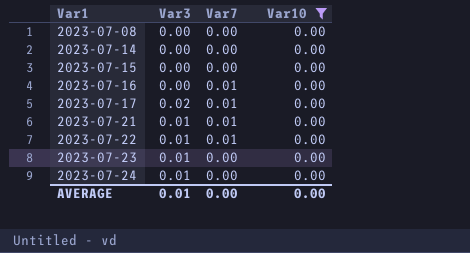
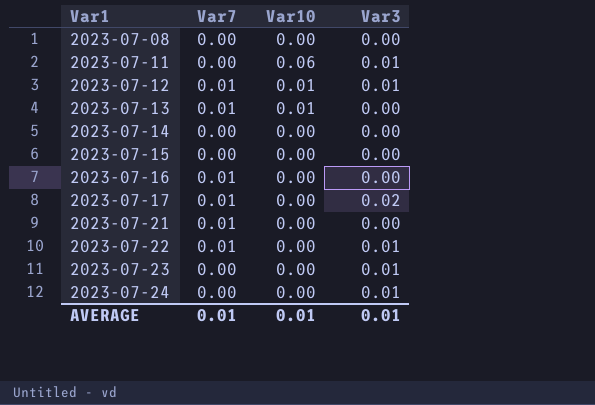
filter: Var10 = 0.00 -> none
column Var3 | position: 2 -> 4
2023-07-21 | Var3: 0.01 -> 0.00
AVERAGE | Var7: 0.00 -> 0.01
AVERAGE | Var10: 0.00 -> 0.01

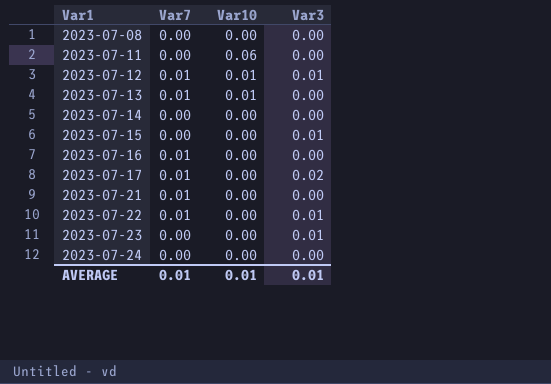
2023-07-11 | Var3: 0.01 -> 0.00
2023-07-15 | Var3: 0.00 -> 0.01
2023-07-24 | Var3: 0.01 -> 0.00

